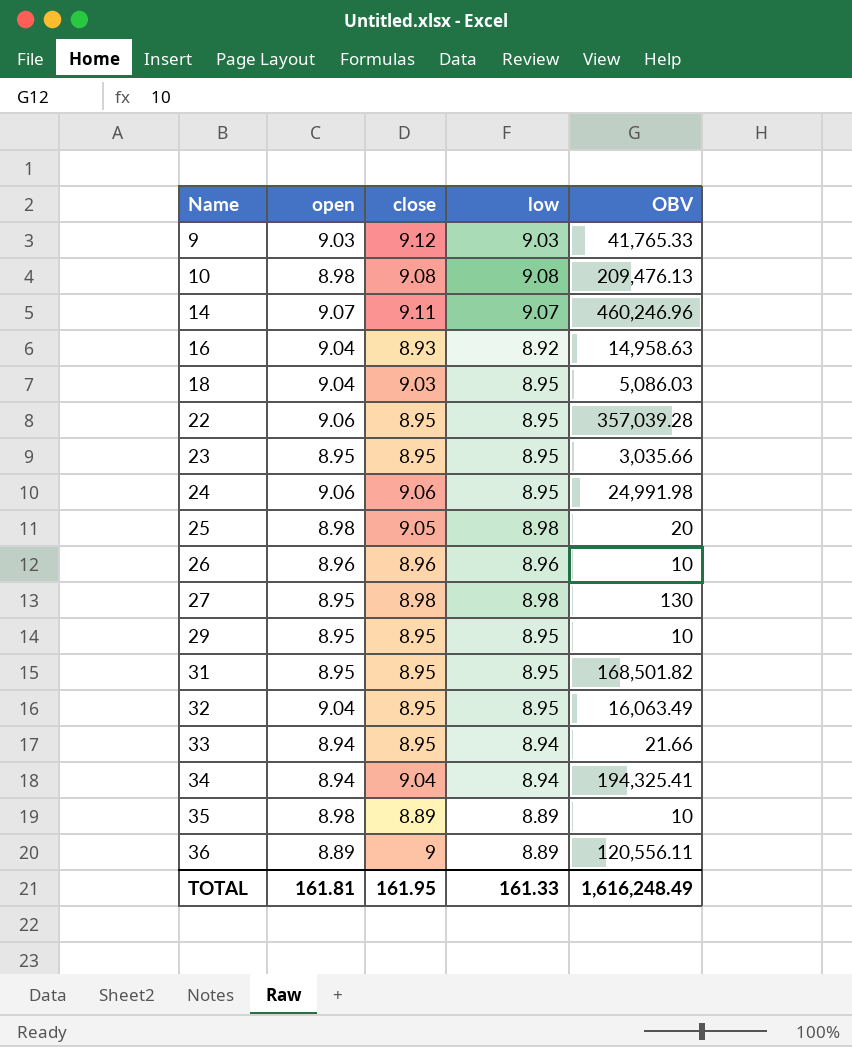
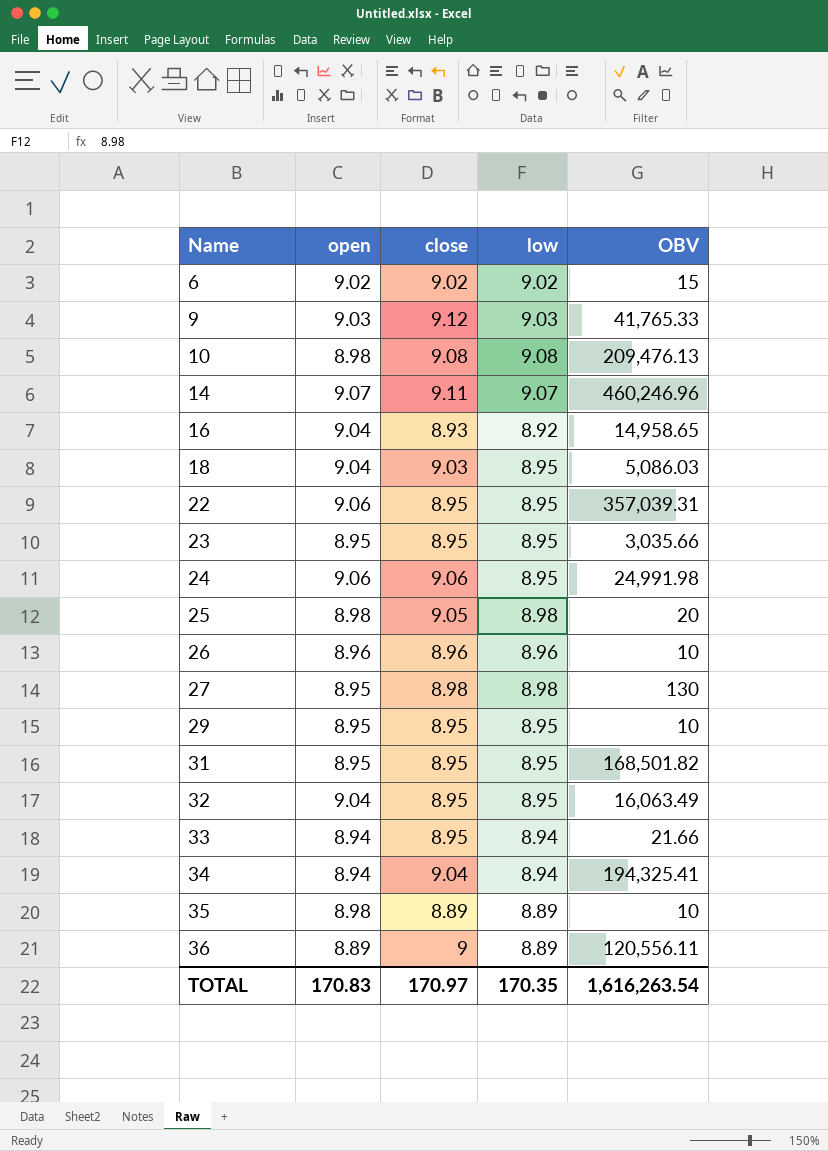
row 6: none -> 9.02 | 9.02 | 9.02 | 15
16 | OBV: 14,958.63 -> 14,958.65
22 | OBV: 357,039.28 -> 357,039.31
TOTAL | open: 161.81 -> 170.83
TOTAL | close: 161.95 -> 170.97
TOTAL | low: 161.33 -> 170.35
TOTAL | OBV: 1,616,248.49 -> 1,616,263.54

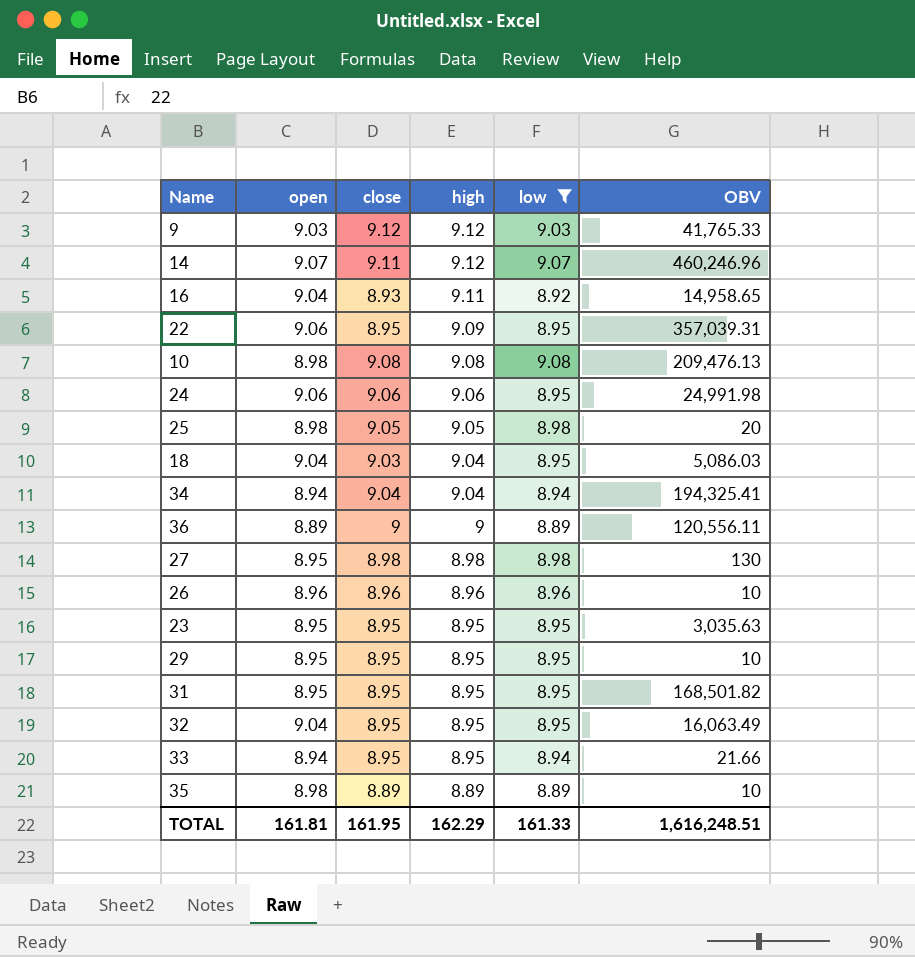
filter: none -> low != 9.02
row order: Name ascending -> high descending
column high | position: none -> 4
23 | OBV: 3,035.66 -> 3,035.63
TOTAL | open: 170.83 -> 161.81
TOTAL | close: 170.97 -> 161.95
TOTAL | low: 170.35 -> 161.33
TOTAL | OBV: 1,616,263.54 -> 1,616,248.51

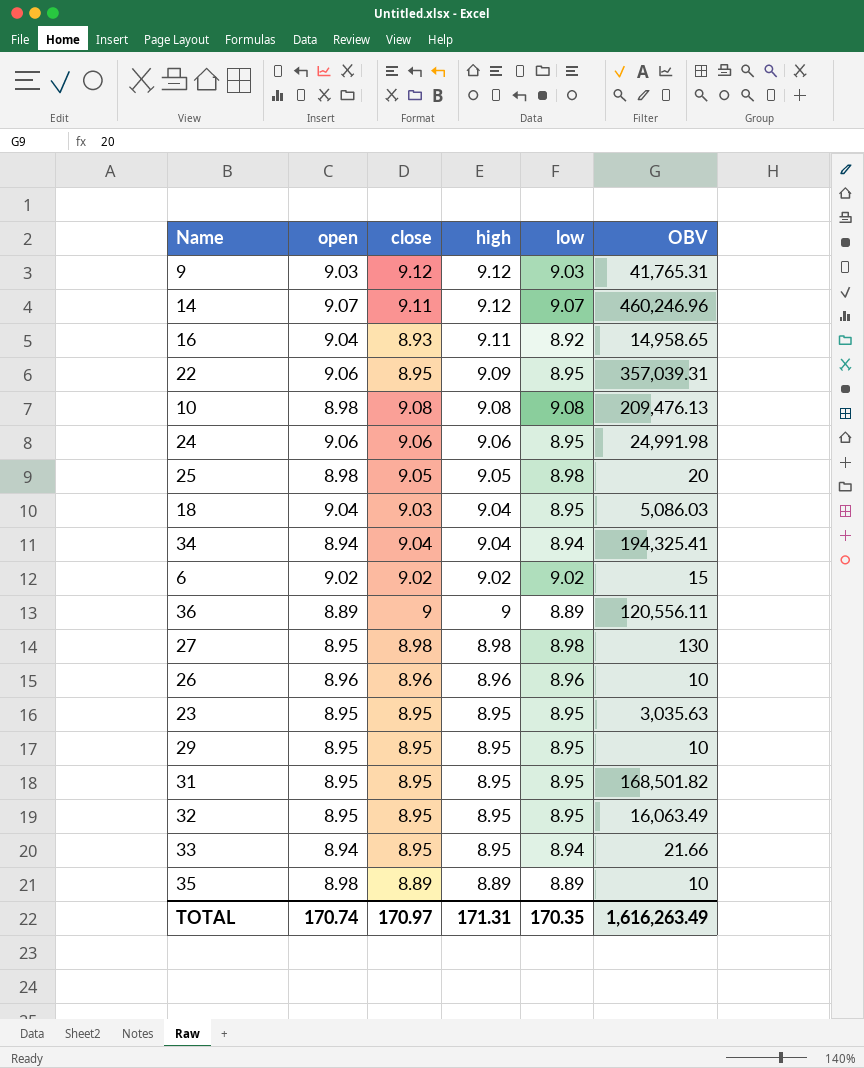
filter: low != 9.02 -> none
9 | OBV: 41,765.33 -> 41,765.31
32 | open: 9.04 -> 8.95
TOTAL | open: 161.81 -> 170.74
TOTAL | close: 161.95 -> 170.97
TOTAL | high: 162.29 -> 171.31
TOTAL | low: 161.33 -> 170.35
TOTAL | OBV: 1,616,248.51 -> 1,616,263.49

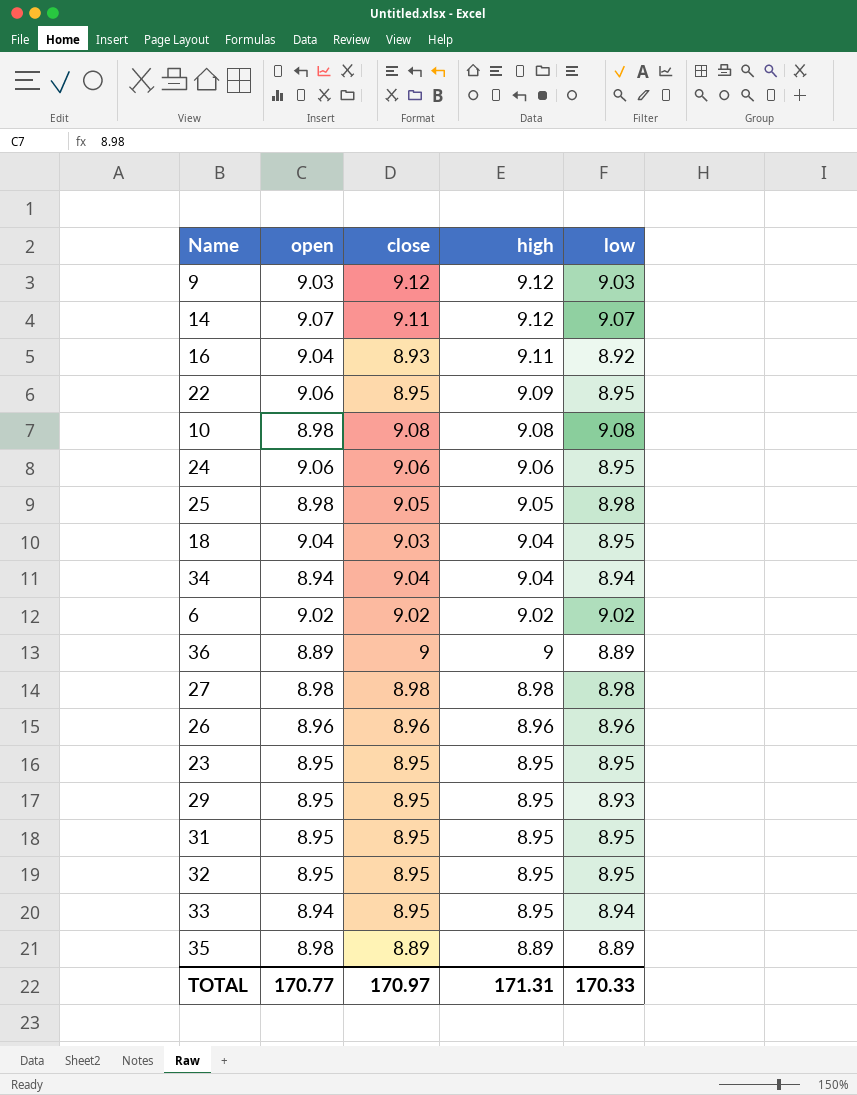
column OBV | position: 6 -> none
27 | open: 8.95 -> 8.98
29 | low: 8.95 -> 8.93
TOTAL | open: 170.74 -> 170.77
TOTAL | low: 170.35 -> 170.33

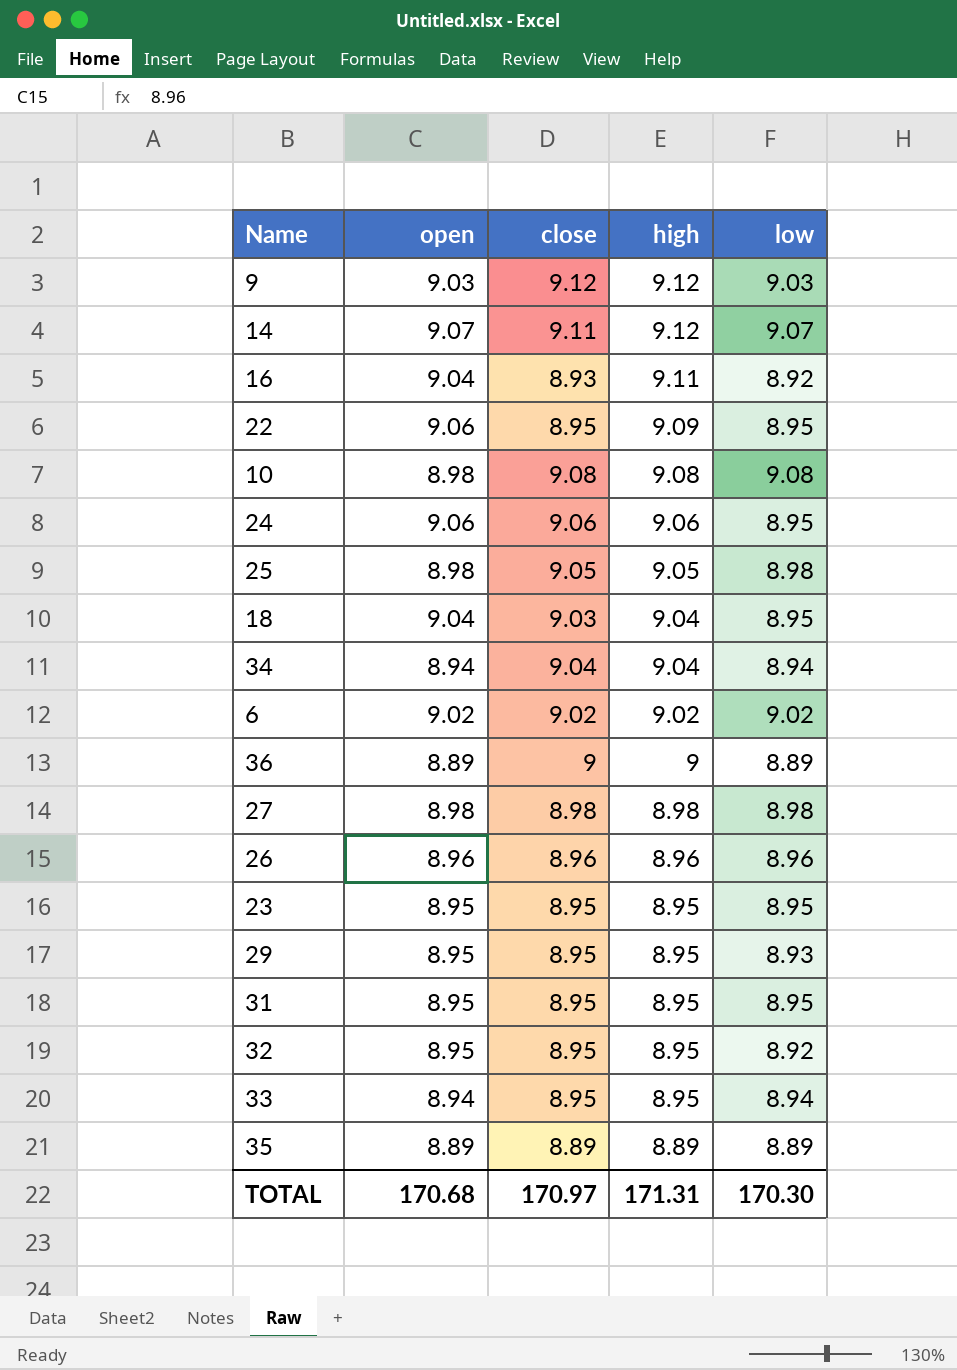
32 | low: 8.95 -> 8.92
35 | open: 8.98 -> 8.89
TOTAL | open: 170.77 -> 170.68
TOTAL | low: 170.33 -> 170.30

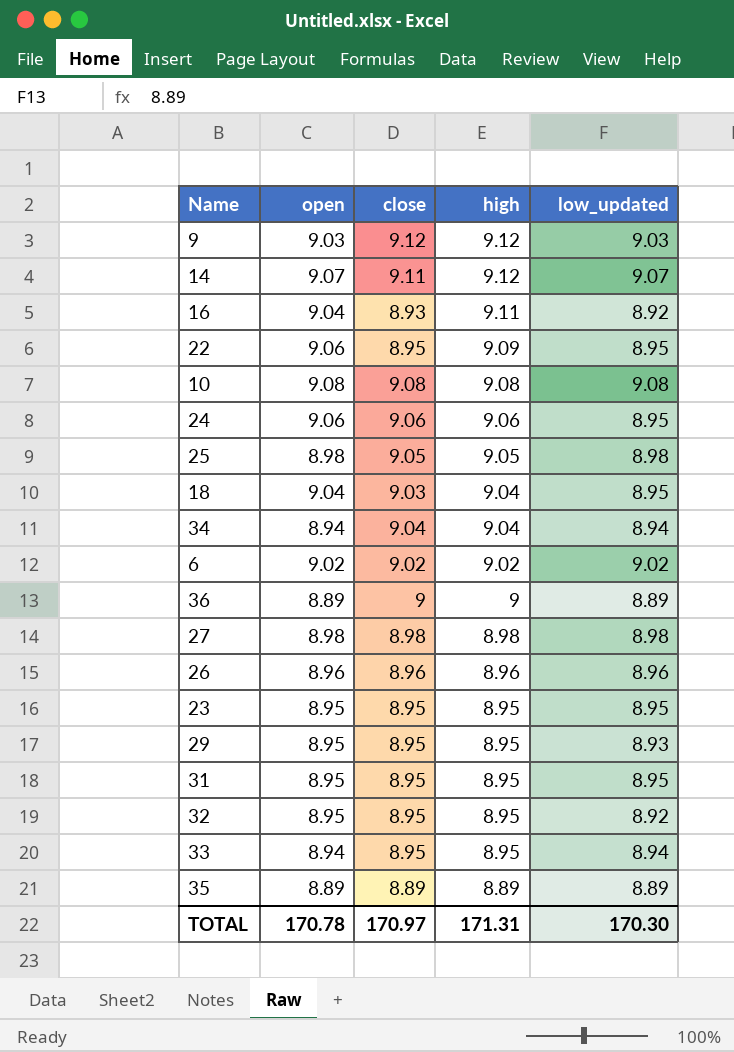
column name: low -> low_updated
10 | open: 8.98 -> 9.08
TOTAL | open: 170.68 -> 170.78

